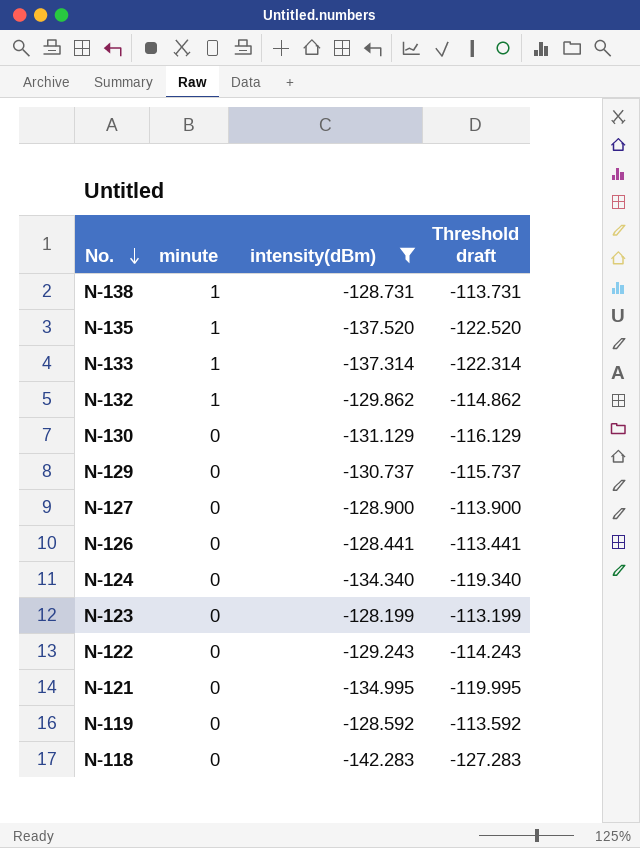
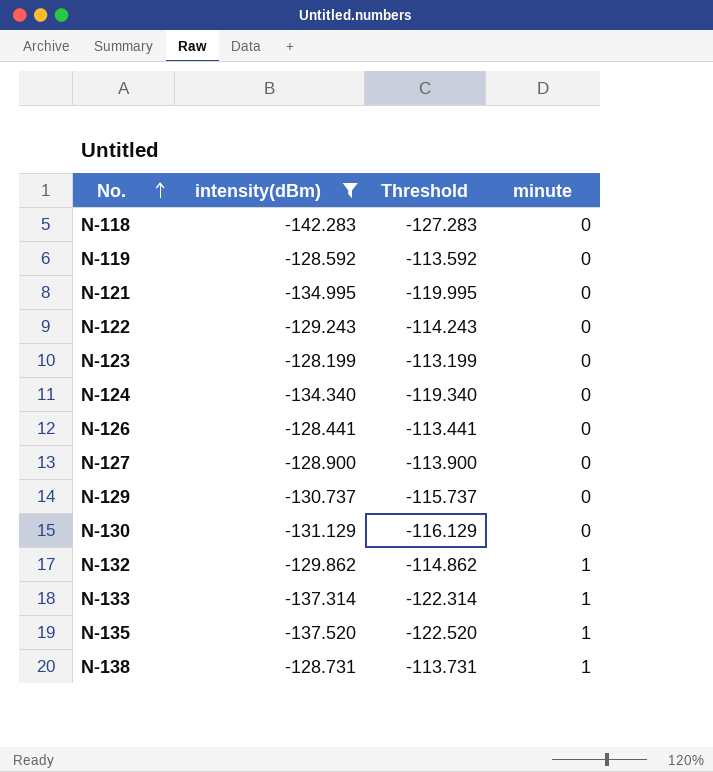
row order: No. descending -> No. ascending
column name: Threshold draft -> Threshold
column minute | position: 2 -> 4

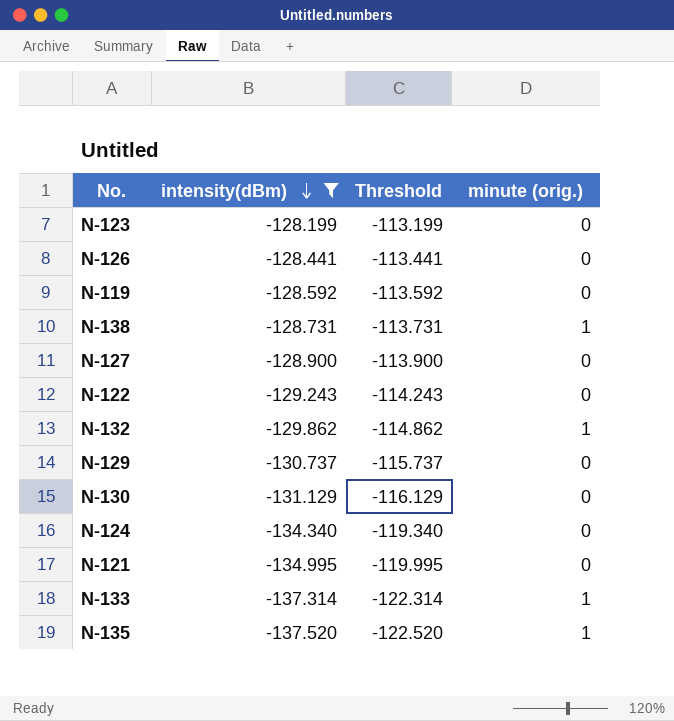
row order: No. ascending -> intensity(dBm) descending
column name: minute -> minute (orig.)
row N-118: -142.283 | -127.283 | 0 -> none

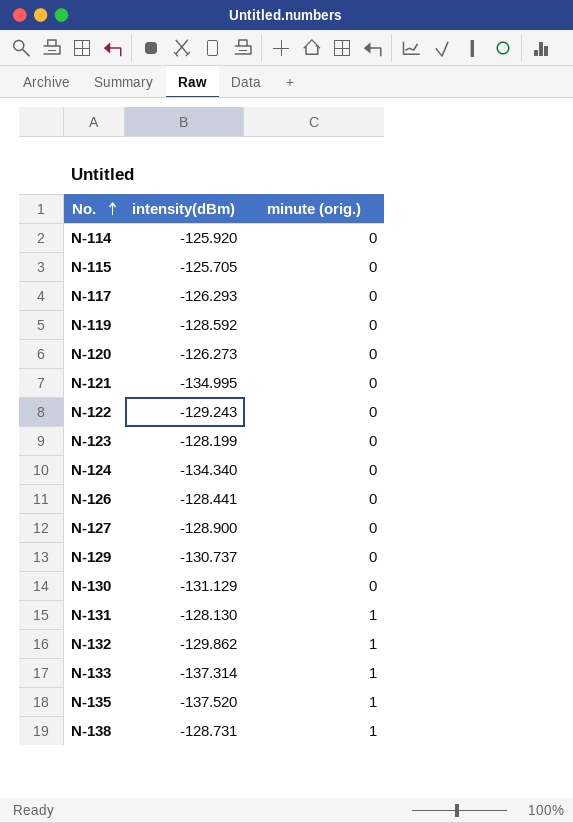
filter: intensity(dBm) <= -128.199 -> none
row order: intensity(dBm) descending -> No. ascending
column Threshold | formula: [intensity(dBm)] + 15 -> none

